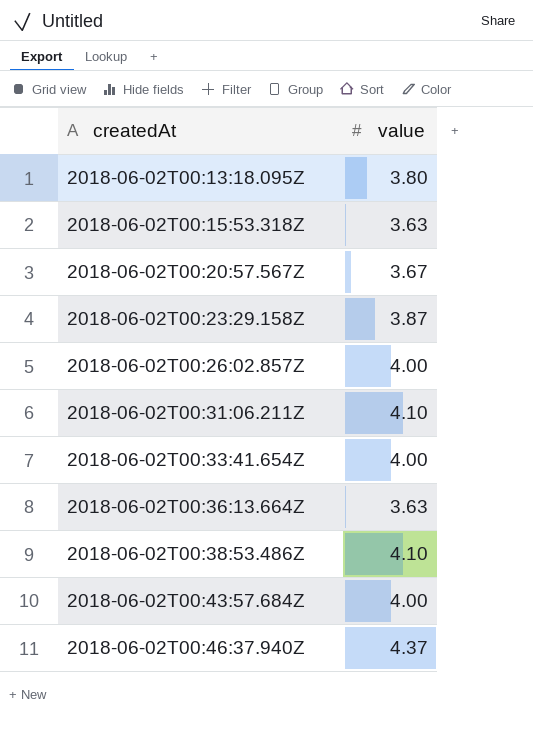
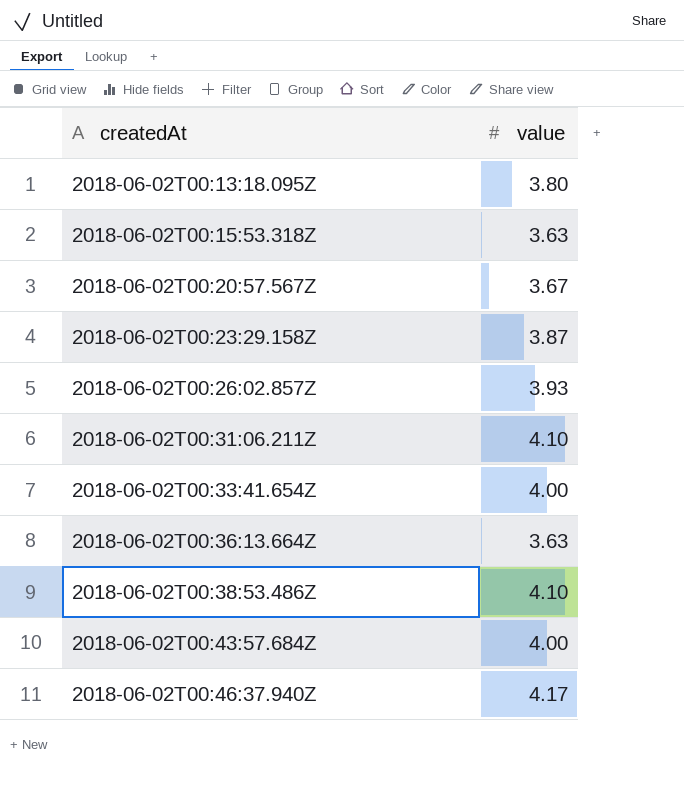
2018-06-02T00:26:02.857Z | value: 4.00 -> 3.93
2018-06-02T00:46:37.940Z | value: 4.37 -> 4.17

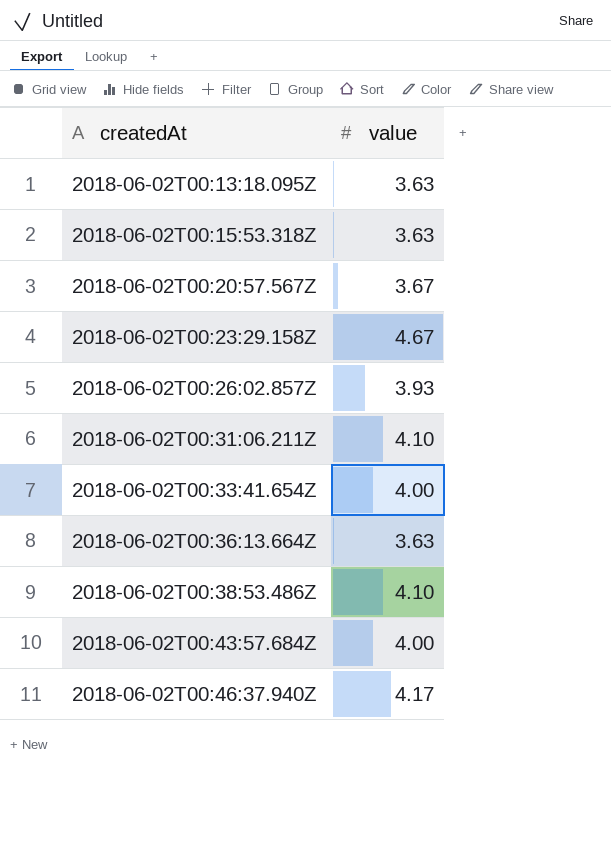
2018-06-02T00:13:18.095Z | value: 3.80 -> 3.63
2018-06-02T00:23:29.158Z | value: 3.87 -> 4.67

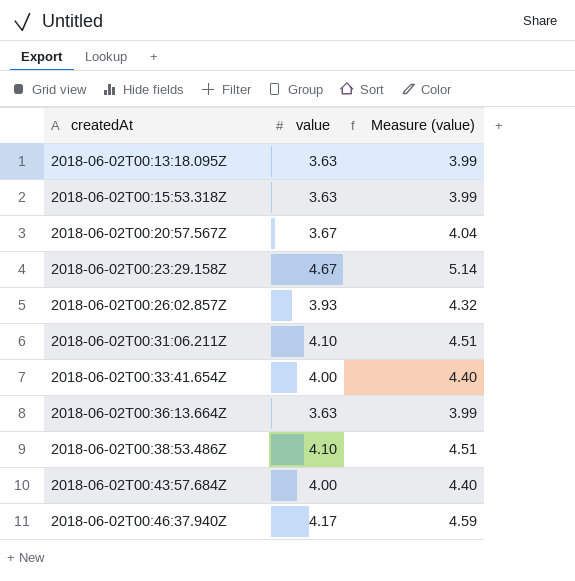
column Measure (value) | formula: none -> [value] * 1.1

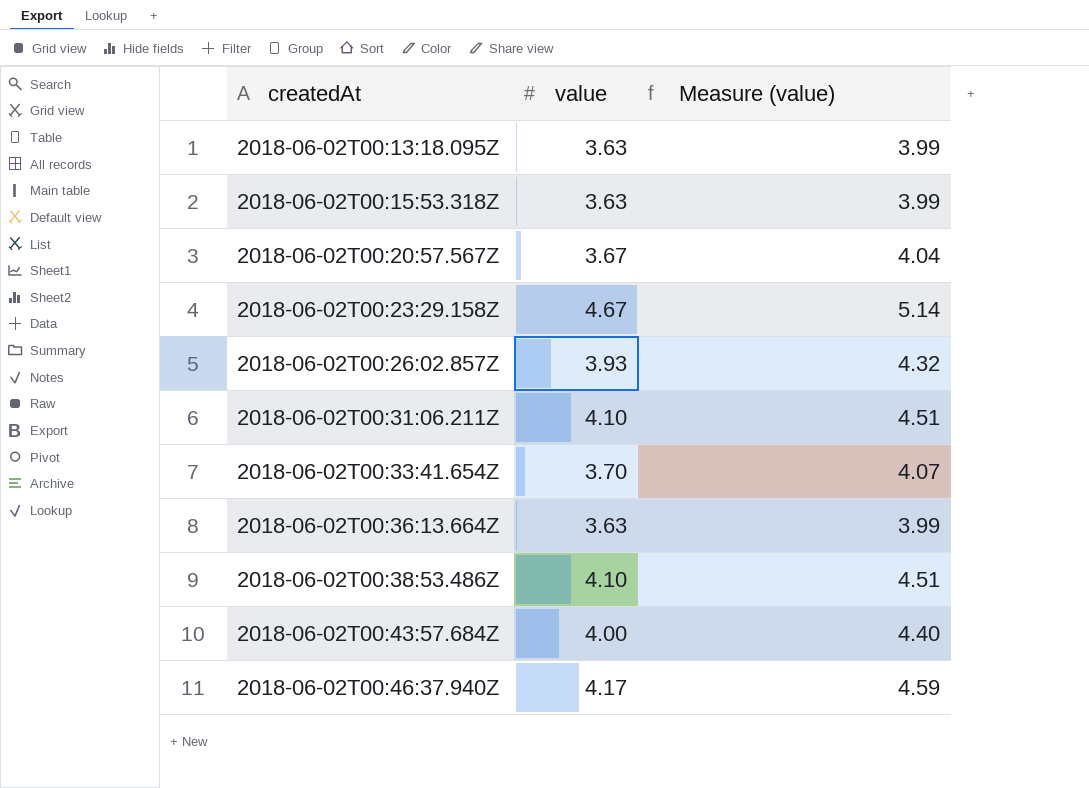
2018-06-02T00:33:41.654Z | value: 4.00 -> 3.70
2018-06-02T00:33:41.654Z | Measure (value): 4.40 -> 4.07

